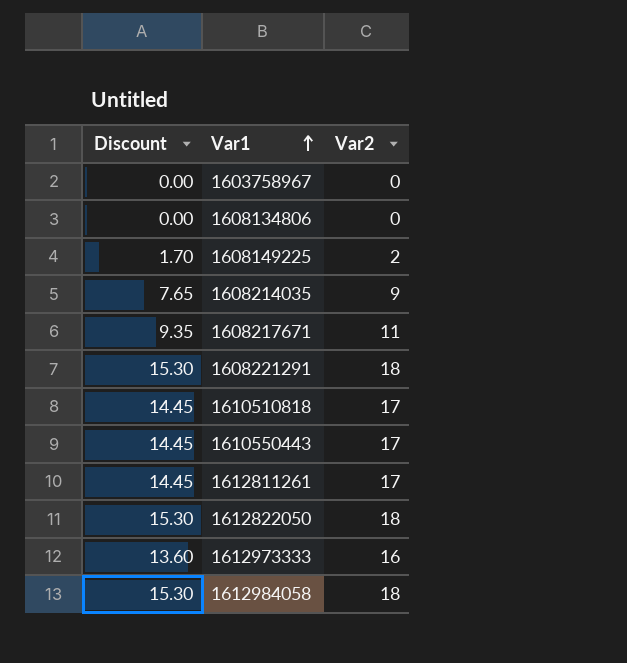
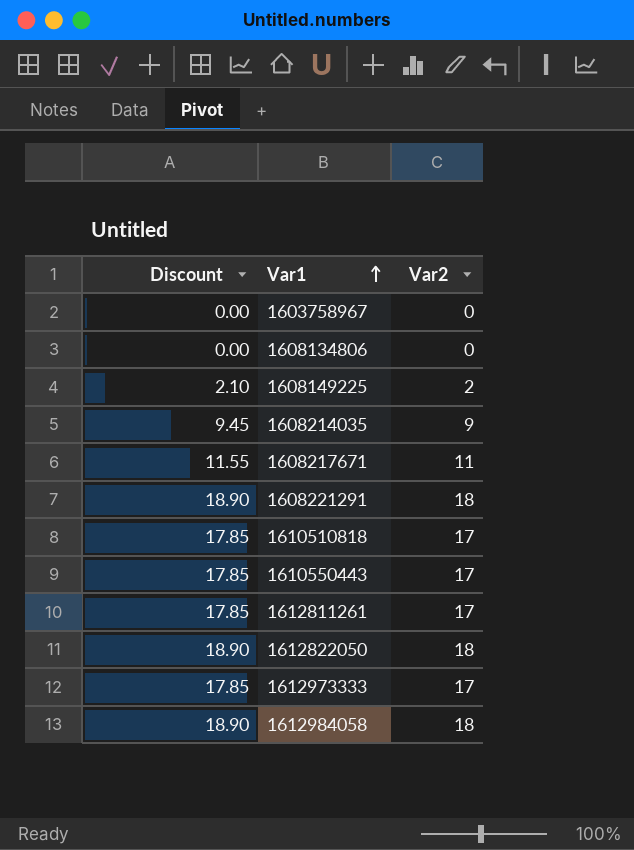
column Discount | formula: [Var2] * 0.85 -> [Var2] * 1.05
1612973333 | Var2: 16 -> 17

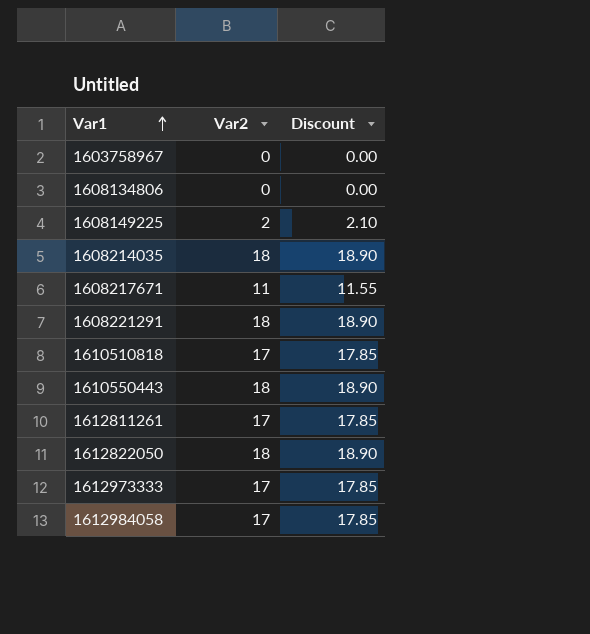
column Discount | position: 1 -> 3
1608214035 | Var2: 9 -> 18
1608214035 | Discount: 9.45 -> 18.90
1610550443 | Var2: 17 -> 18
1610550443 | Discount: 17.85 -> 18.90
1612984058 | Var2: 18 -> 17
1612984058 | Discount: 18.90 -> 17.85

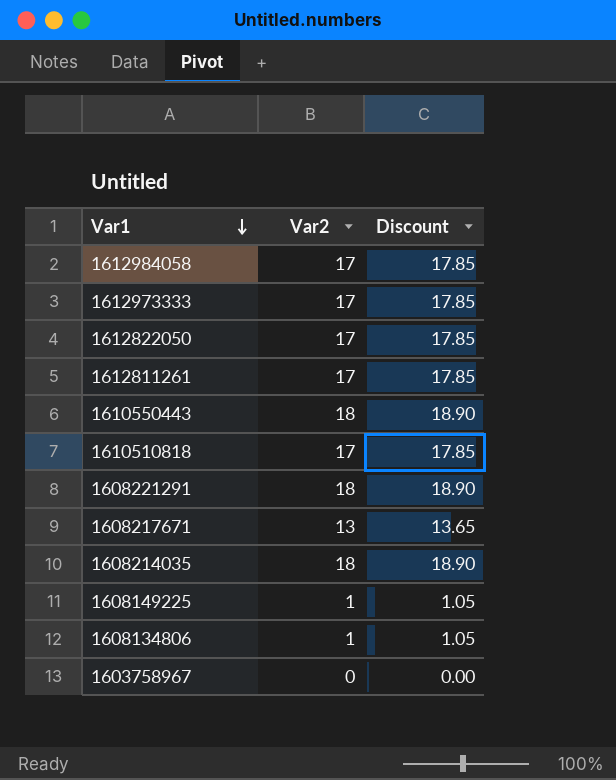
row order: Var1 ascending -> Var1 descending
1612822050 | Var2: 18 -> 17
1612822050 | Discount: 18.90 -> 17.85
1608217671 | Var2: 11 -> 13
1608217671 | Discount: 11.55 -> 13.65
1608149225 | Var2: 2 -> 1
1608149225 | Discount: 2.10 -> 1.05
1608134806 | Var2: 0 -> 1
1608134806 | Discount: 0.00 -> 1.05

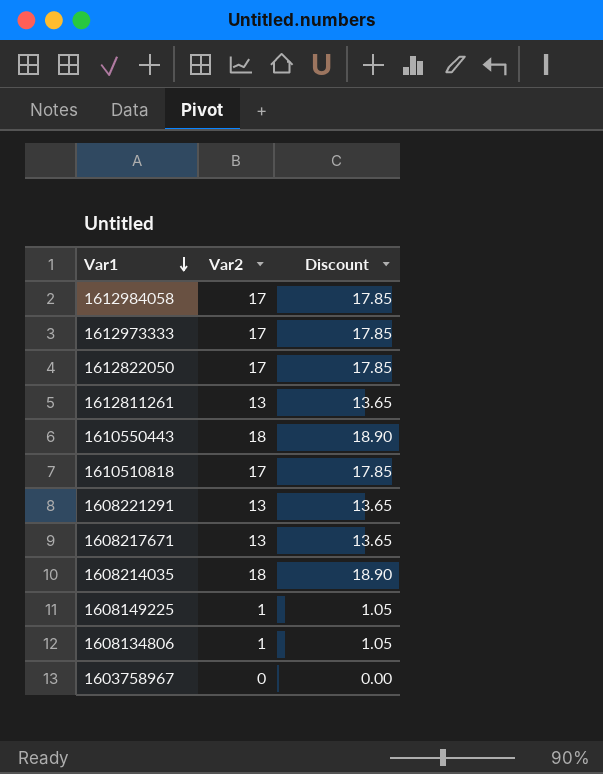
1612811261 | Var2: 17 -> 13
1612811261 | Discount: 17.85 -> 13.65
1608221291 | Var2: 18 -> 13
1608221291 | Discount: 18.90 -> 13.65

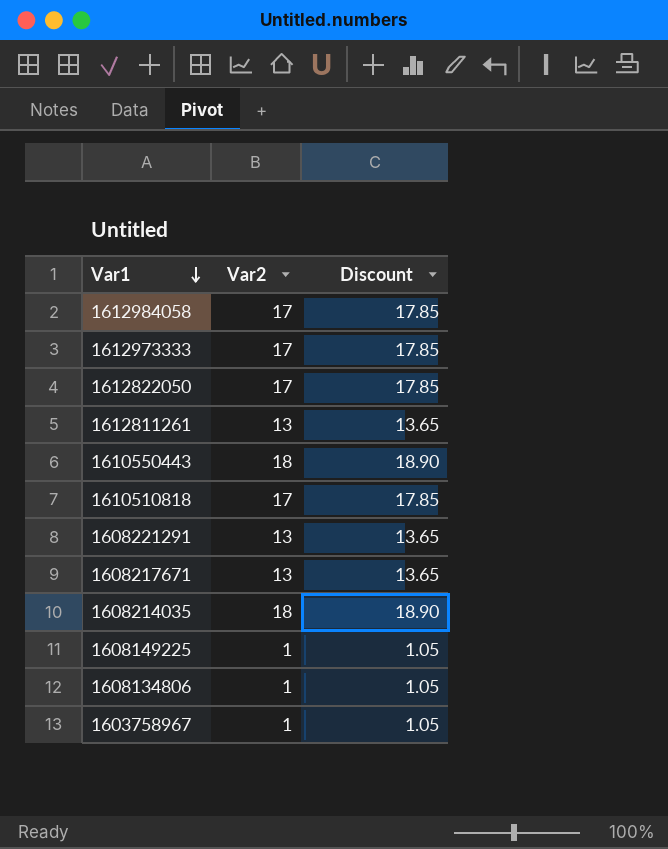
1603758967 | Var2: 0 -> 1
1603758967 | Discount: 0.00 -> 1.05

